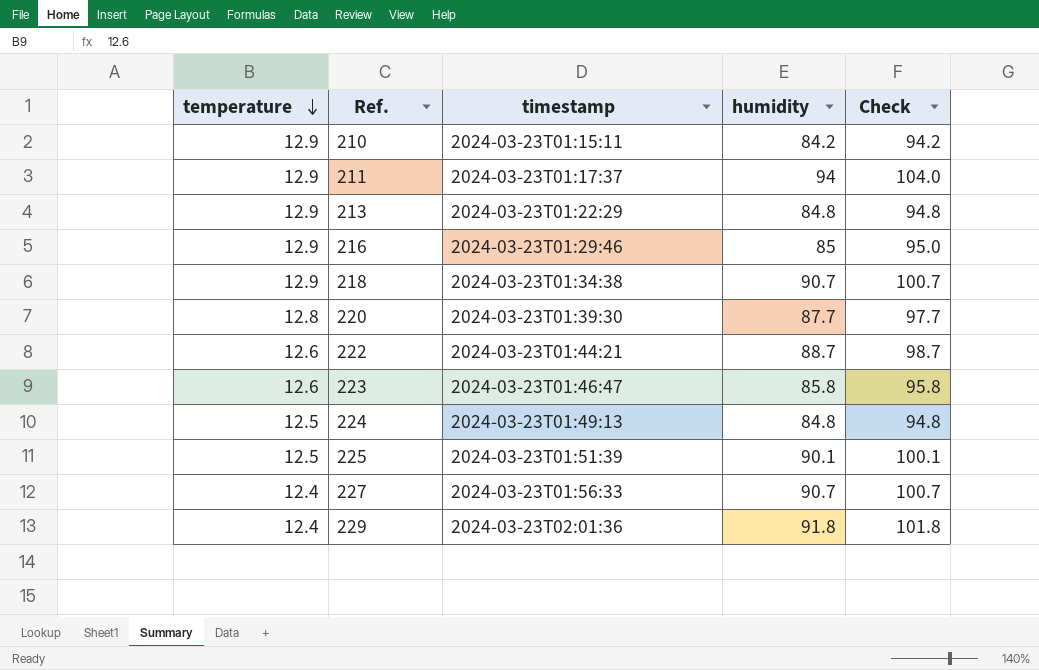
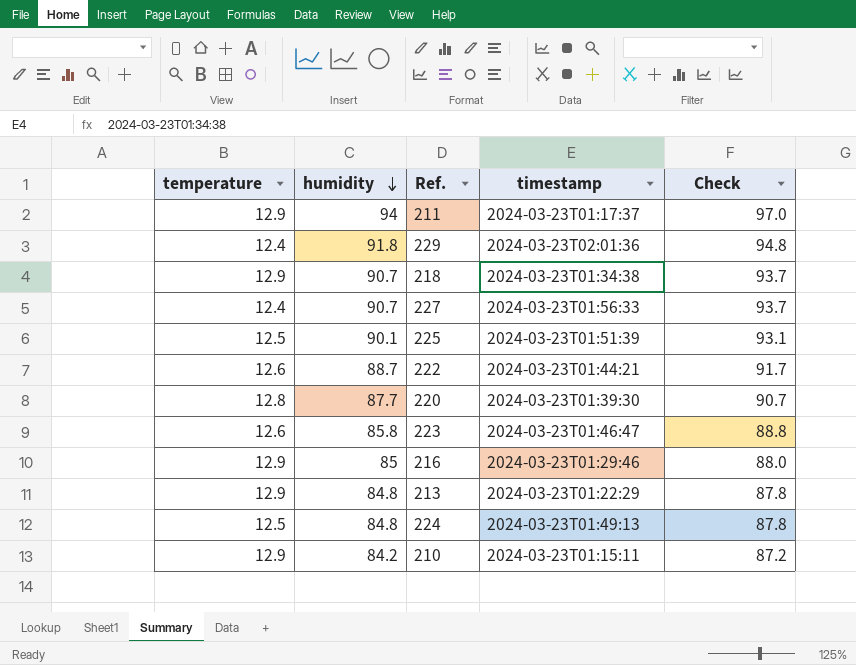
row order: temperature descending -> humidity descending
column humidity | position: 4 -> 2
column Check | formula: [humidity] + 10 -> [humidity] + 3

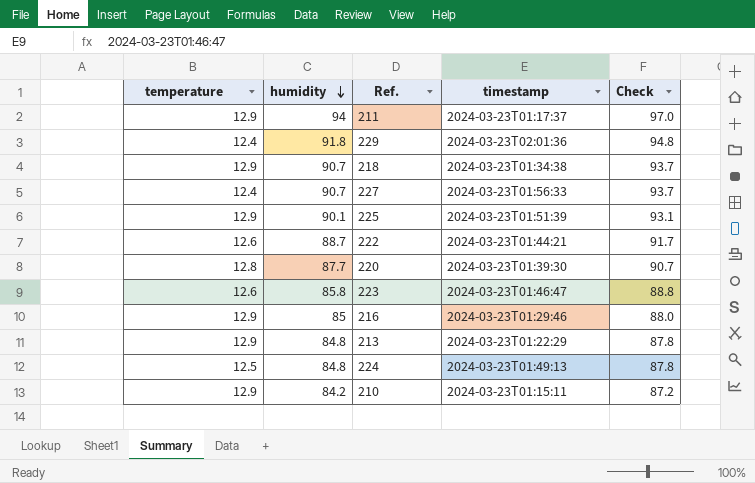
225 | temperature: 12.5 -> 12.9

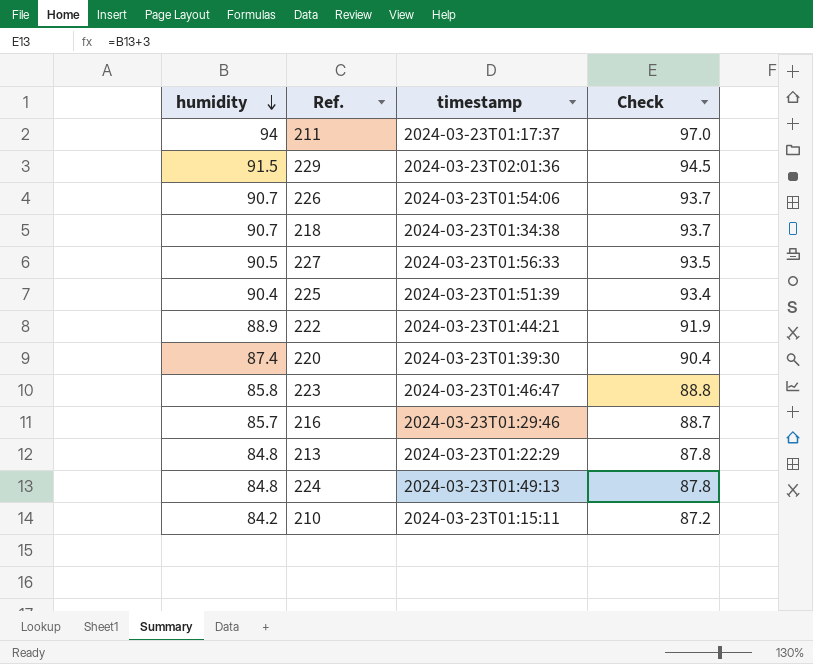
column temperature | position: 1 -> none
229 | humidity: 91.8 -> 91.5
229 | Check: 94.8 -> 94.5
row 226: none -> 90.7 | 2024-03-23T01:54:06 | 93.7
227 | humidity: 90.7 -> 90.5
227 | Check: 93.7 -> 93.5
225 | humidity: 90.1 -> 90.4
225 | Check: 93.1 -> 93.4
222 | humidity: 88.7 -> 88.9
222 | Check: 91.7 -> 91.9
220 | humidity: 87.7 -> 87.4
220 | Check: 90.7 -> 90.4
216 | humidity: 85 -> 85.7
216 | Check: 88.0 -> 88.7

